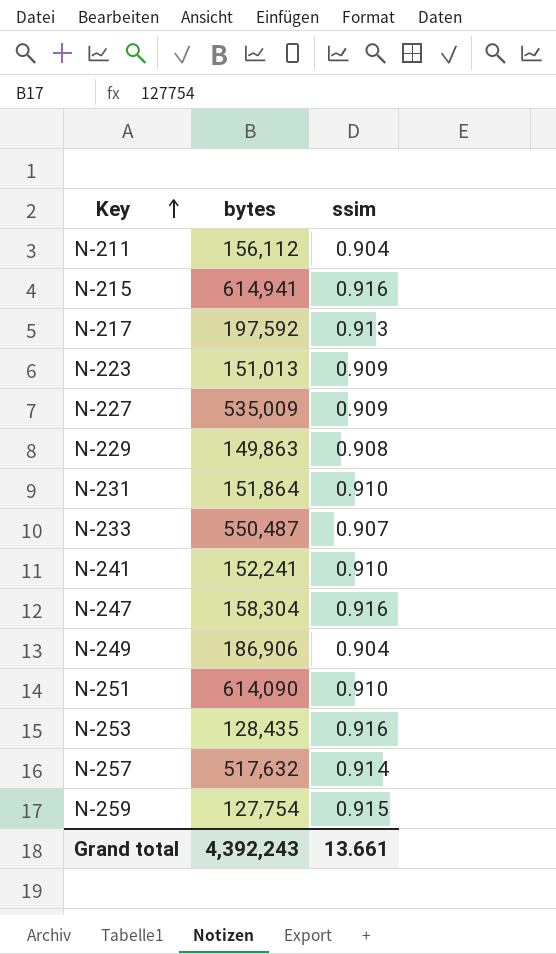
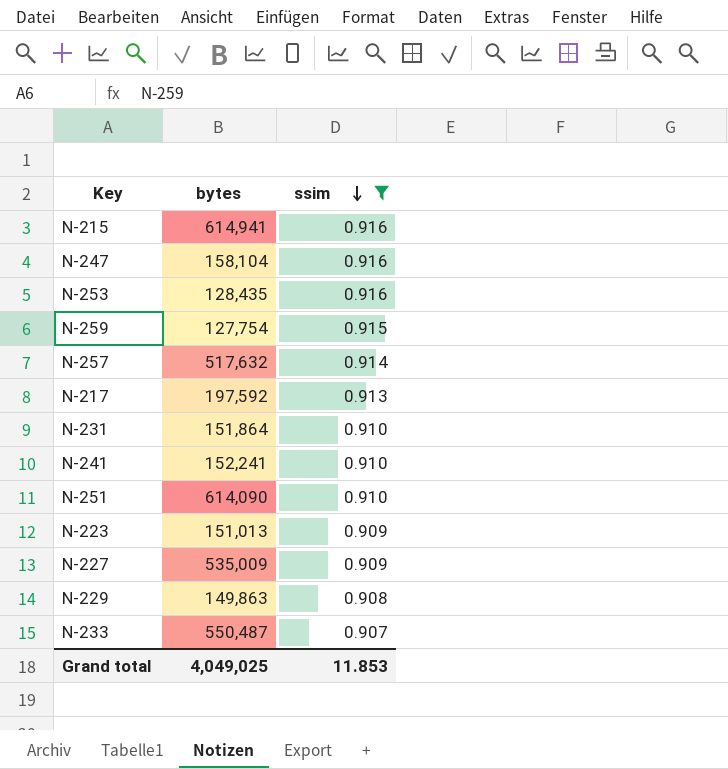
filter: none -> ssim != 0.904
row order: Key ascending -> ssim descending
N-247 | bytes: 158,304 -> 158,104
Grand total | bytes: 4,392,243 -> 4,049,025
Grand total | ssim: 13.661 -> 11.853

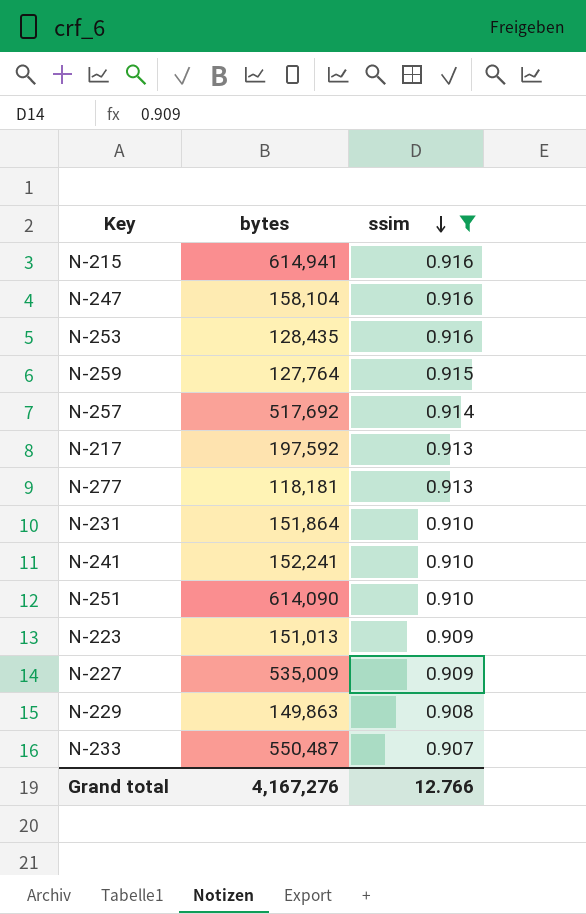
N-259 | bytes: 127,754 -> 127,764
N-257 | bytes: 517,632 -> 517,692
row N-277: none -> 118,181 | 0.913
Grand total | bytes: 4,049,025 -> 4,167,276
Grand total | ssim: 11.853 -> 12.766

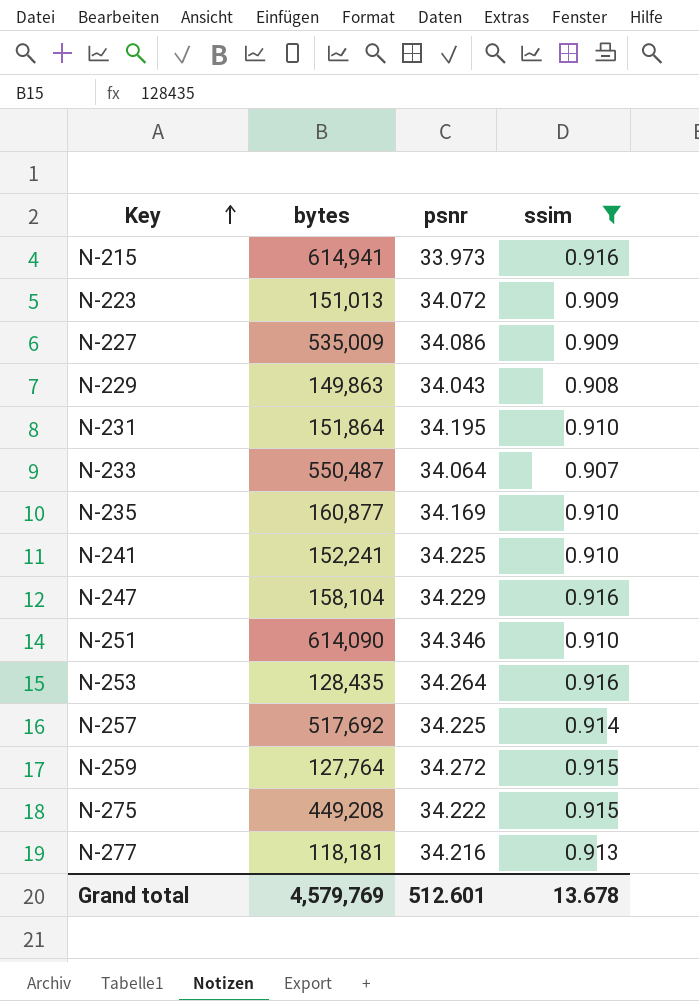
row order: ssim descending -> Key ascending
column psnr | position: none -> 3
row N-217: 197,592 | 0.913 -> none
row N-235: none -> 160,877 | 34.169 | 0.910
row N-275: none -> 449,208 | 34.222 | 0.915
Grand total | bytes: 4,167,276 -> 4,579,769
Grand total | ssim: 12.766 -> 13.678

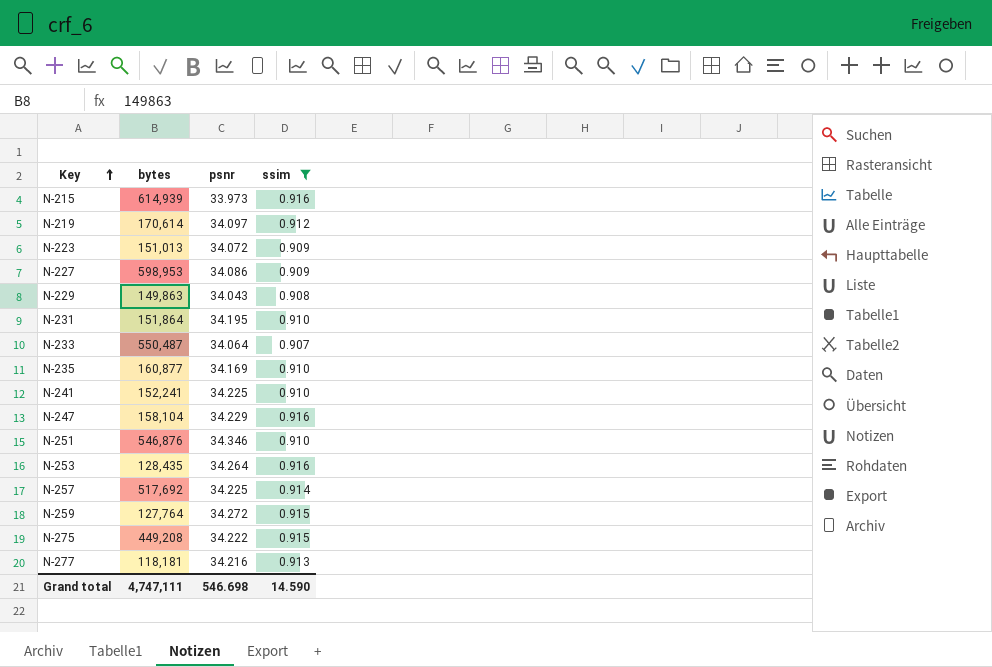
N-215 | bytes: 614,941 -> 614,939
row N-219: none -> 170,614 | 34.097 | 0.912
N-227 | bytes: 535,009 -> 598,953
N-251 | bytes: 614,090 -> 546,876
Grand total | bytes: 4,579,769 -> 4,747,111
Grand total | psnr: 512.601 -> 546.698
Grand total | ssim: 13.678 -> 14.590

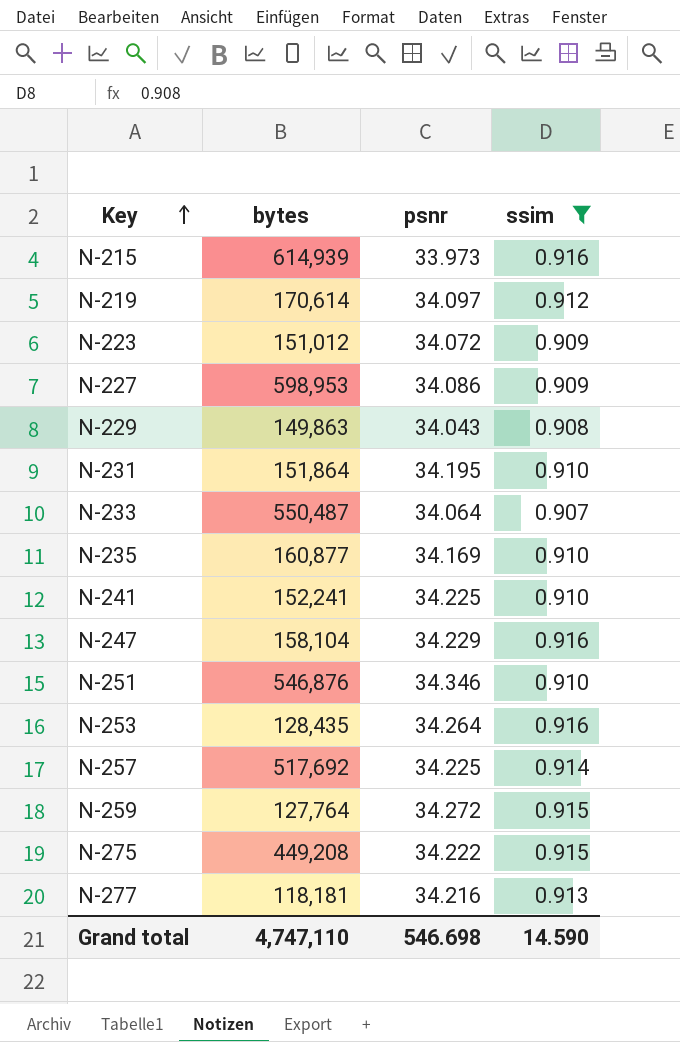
N-223 | bytes: 151,013 -> 151,012
Grand total | bytes: 4,747,111 -> 4,747,110

